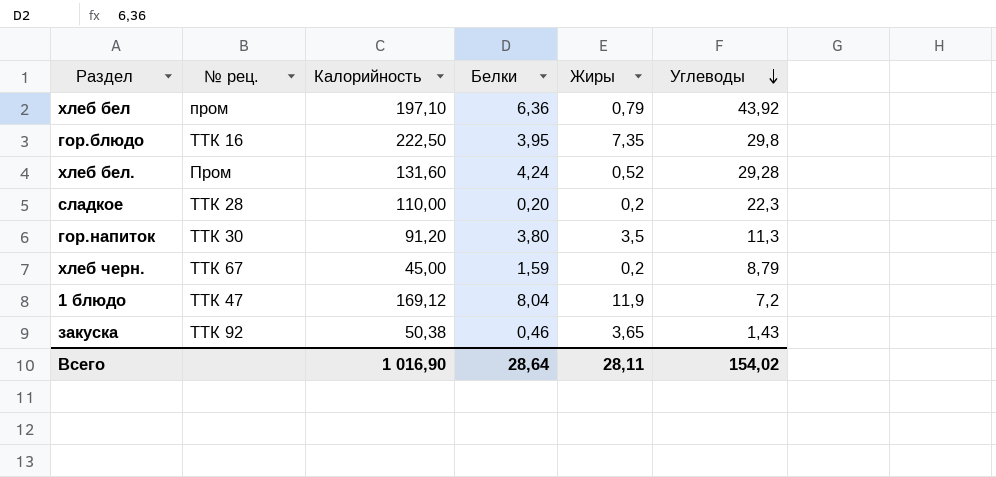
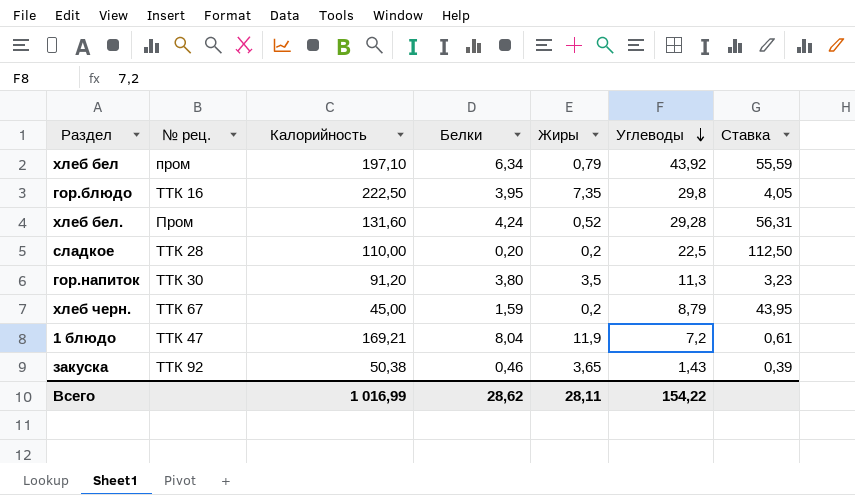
column Ставка | formula: none -> [Углеводы] / [Жиры]
хлеб бел | Белки: 6,36 -> 6,34
сладкое | Углеводы: 22,3 -> 22,5
1 блюдо | Калорийность: 169,12 -> 169,21
Всего | Калорийность: 1 016,90 -> 1 016,99
Всего | Белки: 28,64 -> 28,62
Всего | Углеводы: 154,02 -> 154,22

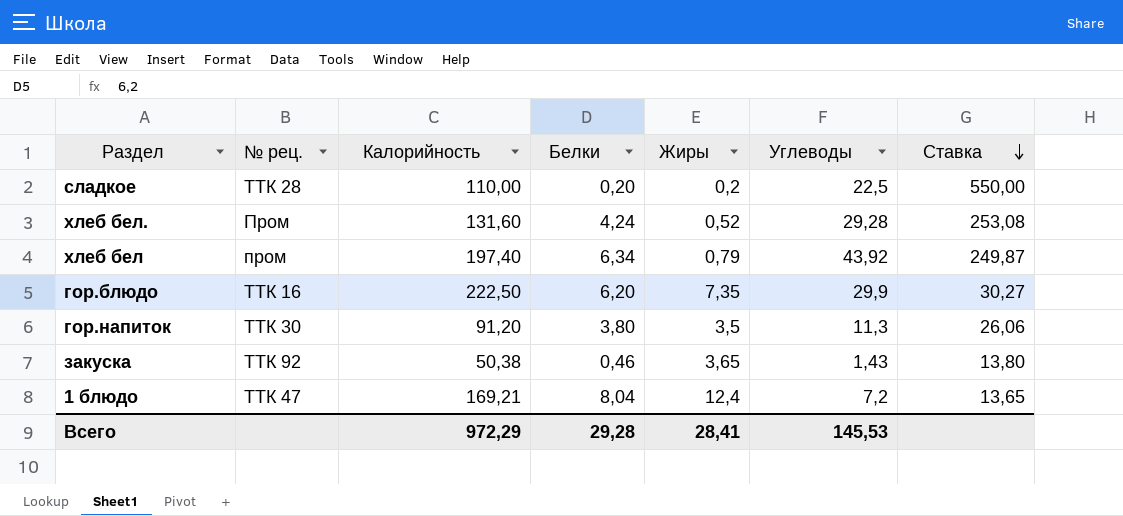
row order: Углеводы descending -> Ставка descending
column Ставка | formula: [Углеводы] / [Жиры] -> [Калорийность] / [Жиры]
row хлеб черн.: ТТК 67 | 45,00 | 1,59 | 0,2 | 8,79 | 43,95 -> none
хлеб бел | Калорийность: 197,10 -> 197,40
гор.блюдо | Белки: 3,95 -> 6,20
гор.блюдо | Углеводы: 29,8 -> 29,9
1 блюдо | Жиры: 11,9 -> 12,4
Всего | Калорийность: 1 016,99 -> 972,29
Всего | Белки: 28,62 -> 29,28
Всего | Жиры: 28,11 -> 28,41
Всего | Углеводы: 154,22 -> 145,53

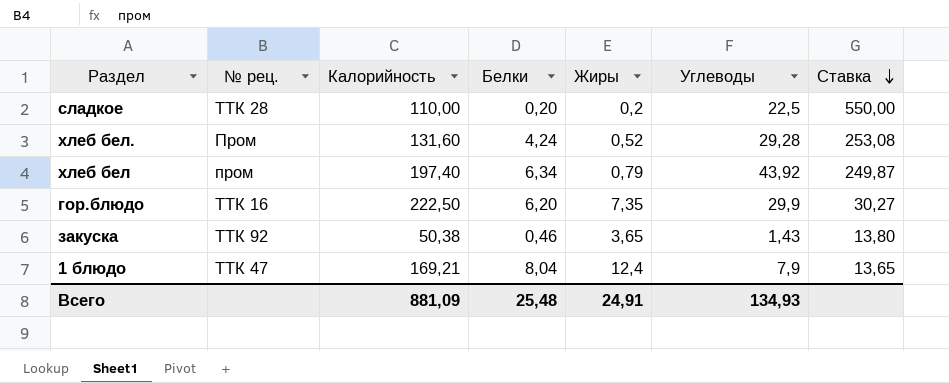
row гор.напиток: ТТК 30 | 91,20 | 3,80 | 3,5 | 11,3 | 26,06 -> none
1 блюдо | Углеводы: 7,2 -> 7,9
Всего | Калорийность: 972,29 -> 881,09
Всего | Белки: 29,28 -> 25,48
Всего | Жиры: 28,41 -> 24,91
Всего | Углеводы: 145,53 -> 134,93

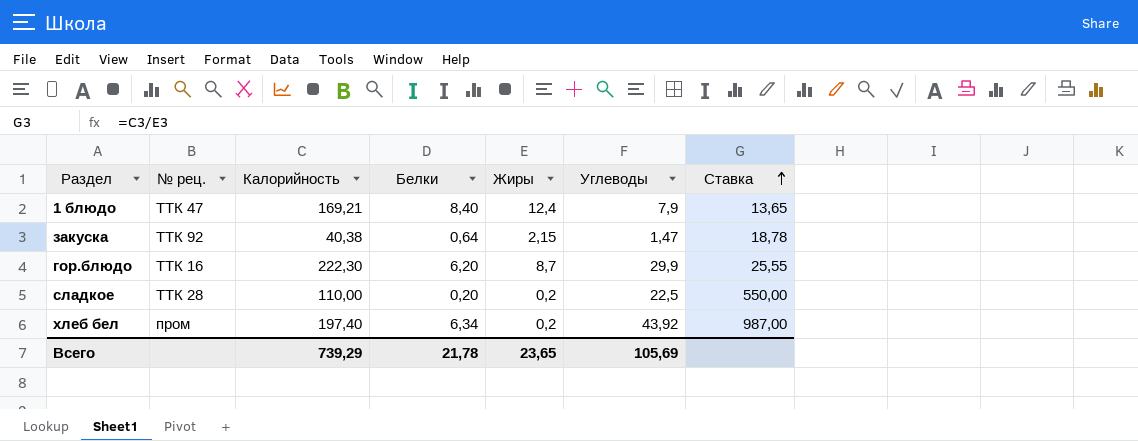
row order: Ставка descending -> Ставка ascending
row хлеб бел.: Пром | 131,60 | 4,24 | 0,52 | 29,28 | 253,08 -> none
1 блюдо | Белки: 8,04 -> 8,40
закуска | Калорийность: 50,38 -> 40,38
закуска | Белки: 0,46 -> 0,64
закуска | Жиры: 3,65 -> 2,15
закуска | Углеводы: 1,43 -> 1,47
закуска | Ставка: 13,80 -> 18,78
гор.блюдо | Калорийность: 222,50 -> 222,30
гор.блюдо | Жиры: 7,35 -> 8,7
гор.блюдо | Ставка: 30,27 -> 25,55
хлеб бел | Жиры: 0,79 -> 0,2
хлеб бел | Ставка: 249,87 -> 987,00
Всего | Калорийность: 881,09 -> 739,29
Всего | Белки: 25,48 -> 21,78
Всего | Жиры: 24,91 -> 23,65
Всего | Углеводы: 134,93 -> 105,69

